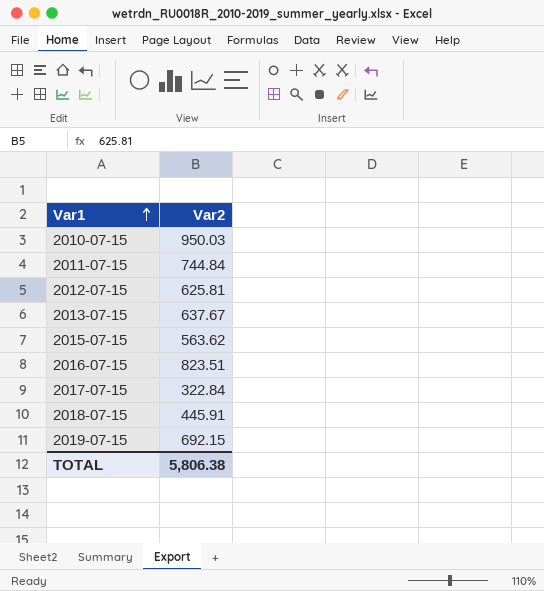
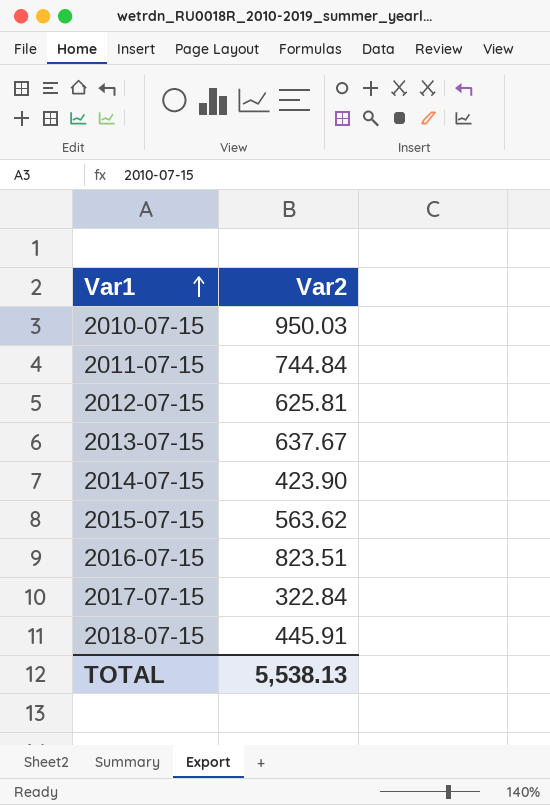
row 2019-07-15: 692.15 -> none
row 2014-07-15: none -> 423.90
TOTAL | Var2: 5,806.38 -> 5,538.13

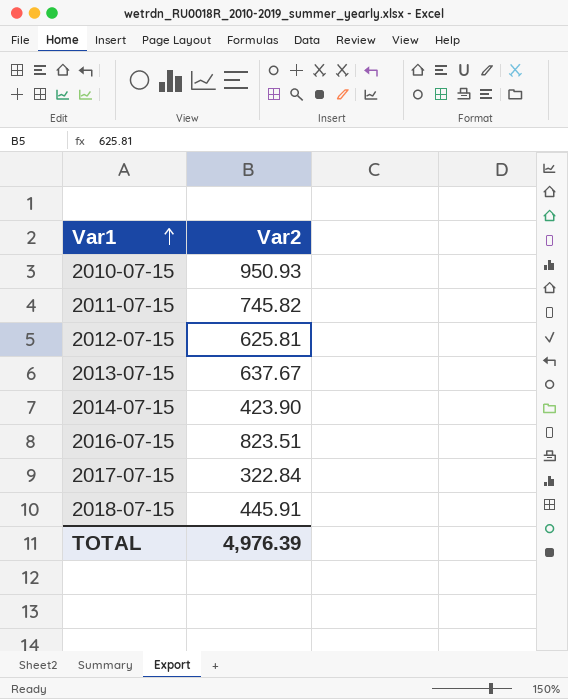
row 2015-07-15: 563.62 -> none
2010-07-15 | Var2: 950.03 -> 950.93
2011-07-15 | Var2: 744.84 -> 745.82
TOTAL | Var2: 5,538.13 -> 4,976.39

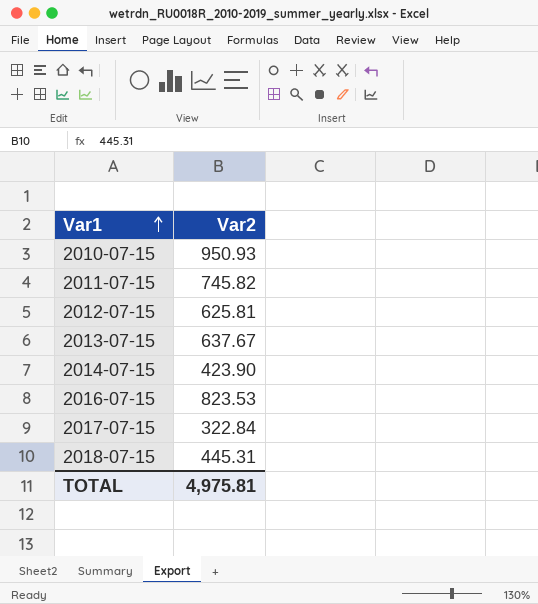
2016-07-15 | Var2: 823.51 -> 823.53
2018-07-15 | Var2: 445.91 -> 445.31
TOTAL | Var2: 4,976.39 -> 4,975.81

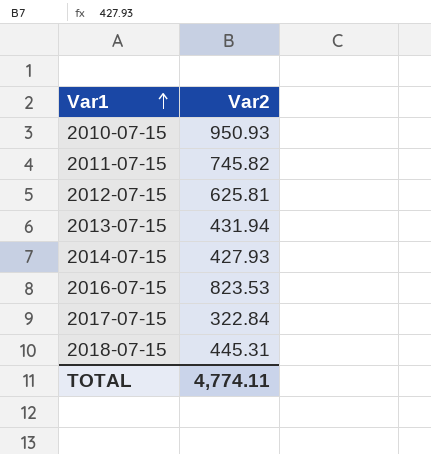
2013-07-15 | Var2: 637.67 -> 431.94
2014-07-15 | Var2: 423.90 -> 427.93
TOTAL | Var2: 4,975.81 -> 4,774.11

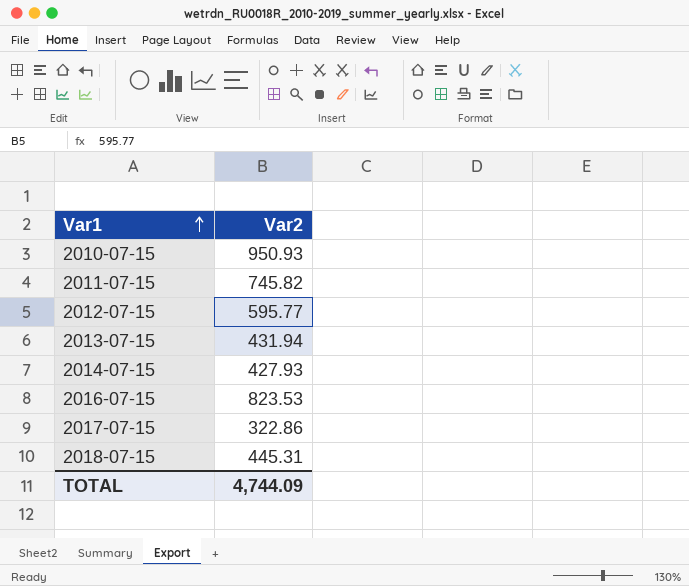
2012-07-15 | Var2: 625.81 -> 595.77
2017-07-15 | Var2: 322.84 -> 322.86
TOTAL | Var2: 4,774.11 -> 4,744.09

